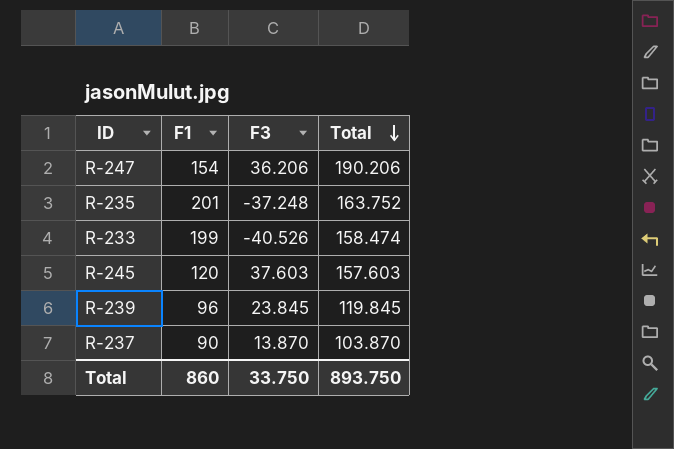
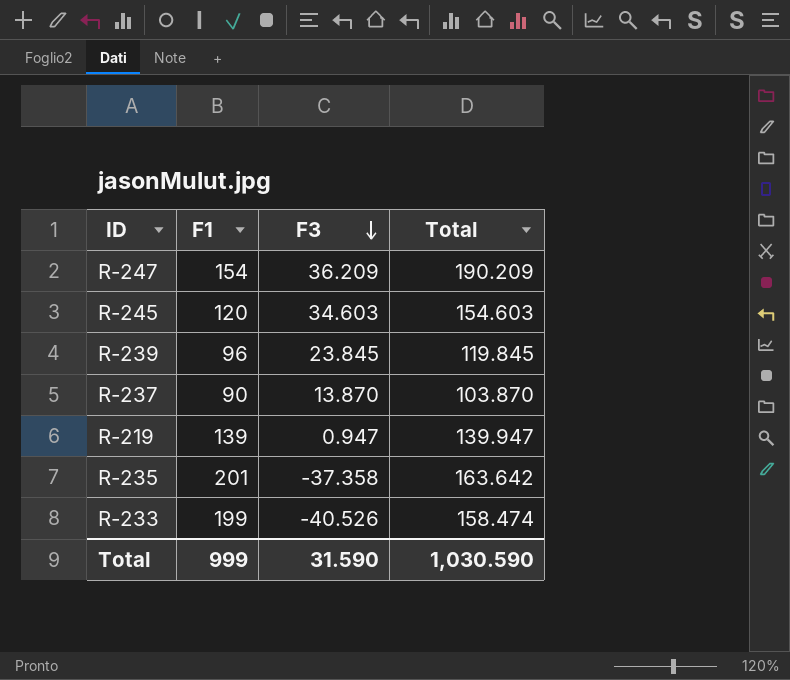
row order: Total descending -> F3 descending
R-247 | F3: 36.206 -> 36.209
R-247 | Total: 190.206 -> 190.209
R-245 | F3: 37.603 -> 34.603
R-245 | Total: 157.603 -> 154.603
row R-219: none -> 139 | 0.947 | 139.947
R-235 | F3: -37.248 -> -37.358
R-235 | Total: 163.752 -> 163.642
Total | F1: 860 -> 999
Total | F3: 33.750 -> 31.590
Total | Total: 893.750 -> 1,030.590

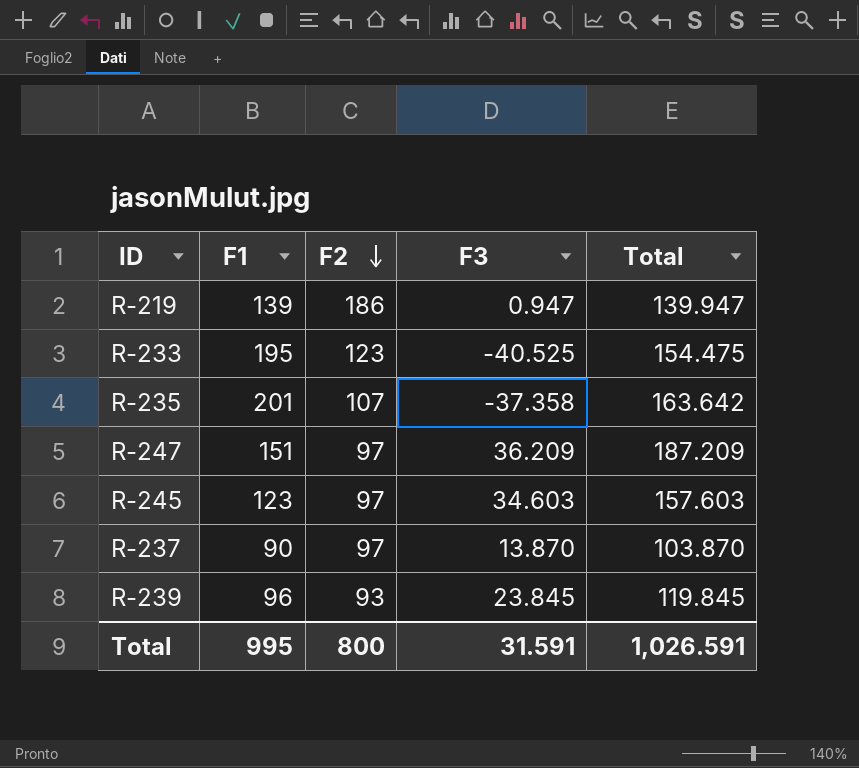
row order: F3 descending -> F2 descending
column F2 | position: none -> 3
R-233 | F1: 199 -> 195
R-233 | F3: -40.526 -> -40.525
R-233 | Total: 158.474 -> 154.475
R-247 | F1: 154 -> 151
R-247 | Total: 190.209 -> 187.209
R-245 | F1: 120 -> 123
R-245 | Total: 154.603 -> 157.603
Total | F1: 999 -> 995
Total | F3: 31.590 -> 31.591
Total | Total: 1,030.590 -> 1,026.591

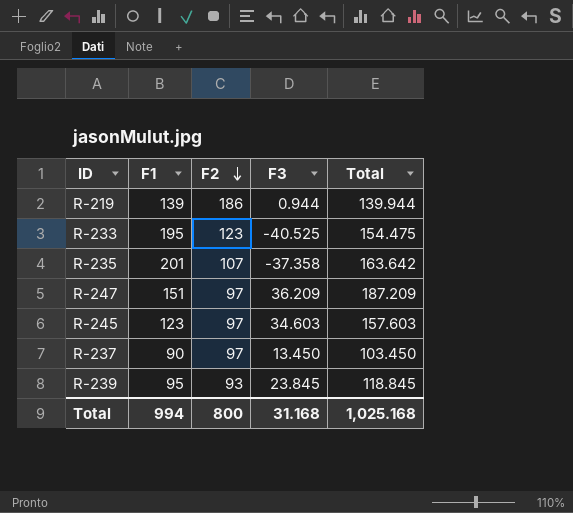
R-219 | F3: 0.947 -> 0.944
R-219 | Total: 139.947 -> 139.944
R-237 | F3: 13.870 -> 13.450
R-237 | Total: 103.870 -> 103.450
R-239 | F1: 96 -> 95
R-239 | Total: 119.845 -> 118.845
Total | F1: 995 -> 994
Total | F3: 31.591 -> 31.168
Total | Total: 1,026.591 -> 1,025.168

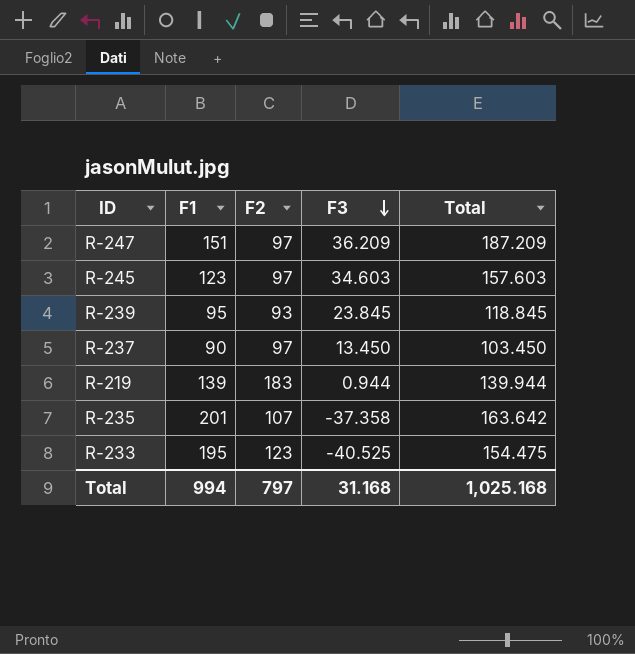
row order: F2 descending -> F3 descending
R-219 | F2: 186 -> 183
Total | F2: 800 -> 797

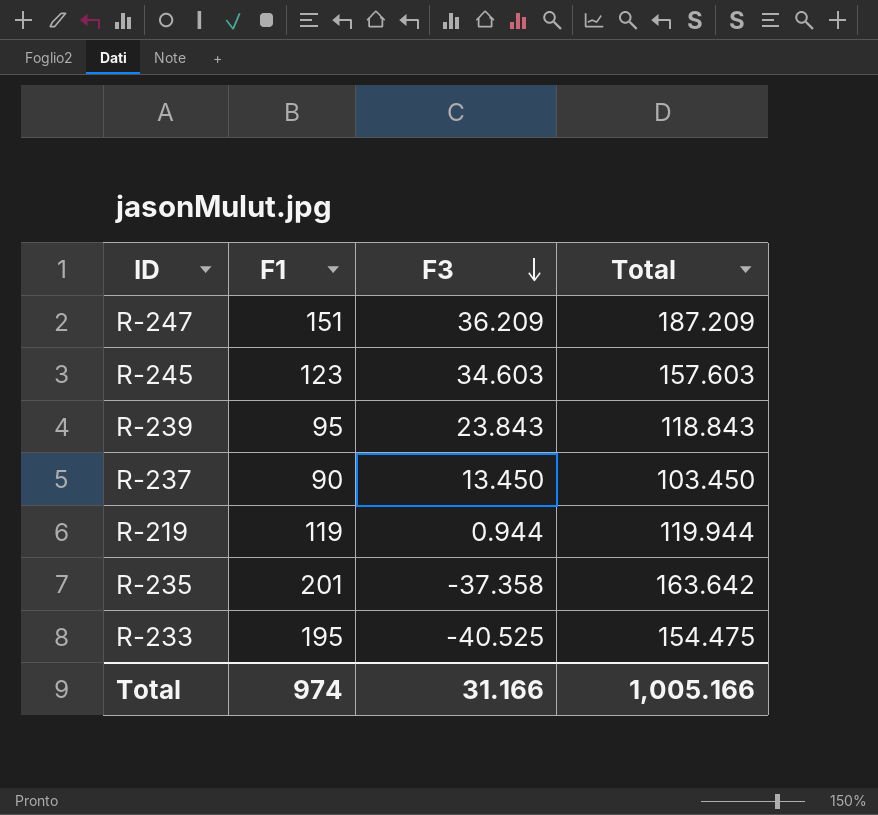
column F2 | position: 3 -> none
R-239 | F3: 23.845 -> 23.843
R-239 | Total: 118.845 -> 118.843
R-219 | F1: 139 -> 119
R-219 | Total: 139.944 -> 119.944
Total | F1: 994 -> 974
Total | F3: 31.168 -> 31.166
Total | Total: 1,025.168 -> 1,005.166

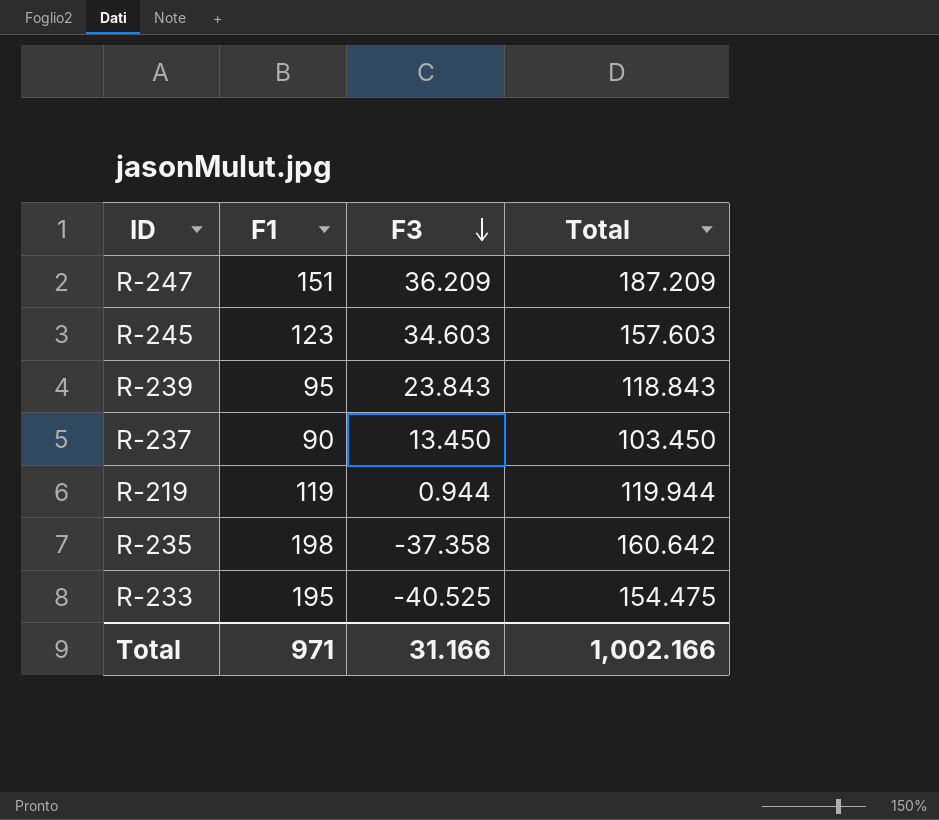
R-235 | F1: 201 -> 198
R-235 | Total: 163.642 -> 160.642
Total | F1: 974 -> 971
Total | Total: 1,005.166 -> 1,002.166

